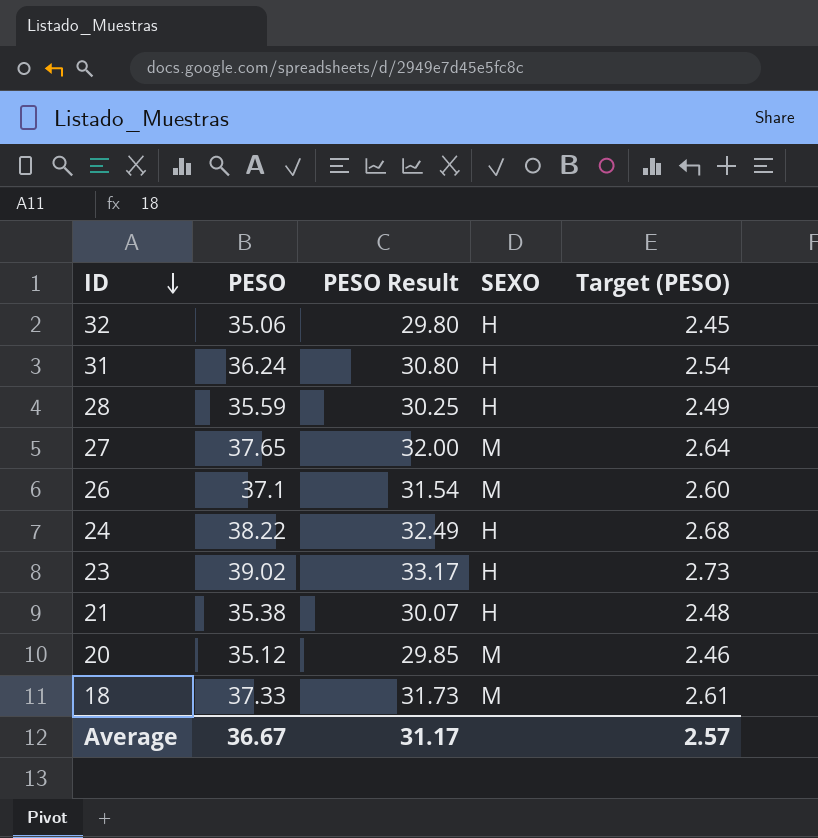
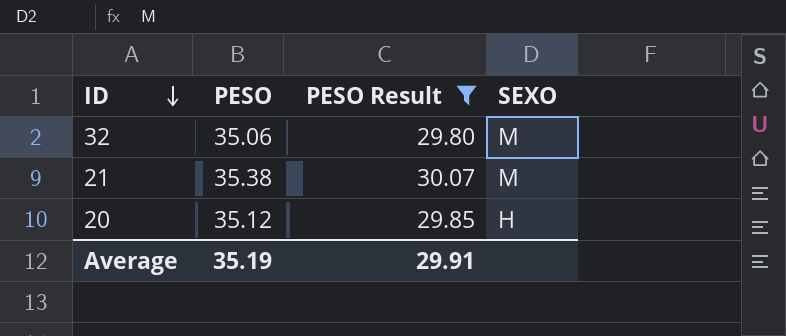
filter: none -> PESO Result <= 30.07
column Target (PESO) | formula: [PESO] * 0.07 -> none
32 | SEXO: H -> M
21 | SEXO: H -> M
20 | SEXO: M -> H
Average | PESO: 36.67 -> 35.19
Average | PESO Result: 31.17 -> 29.91

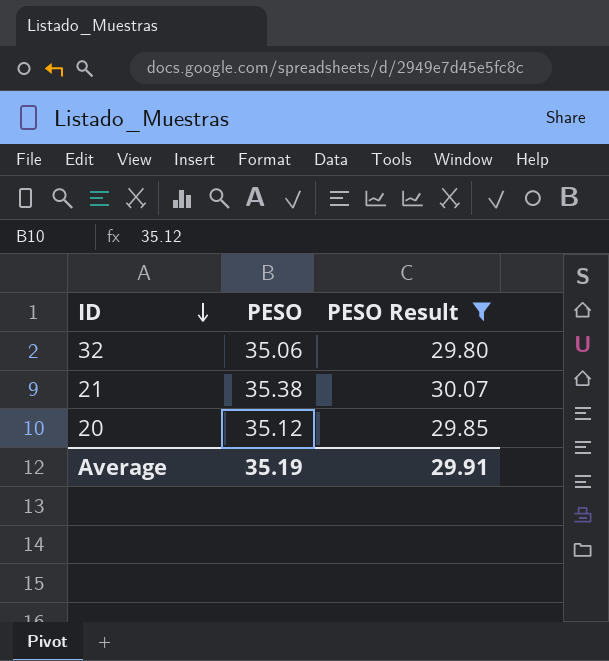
column SEXO | position: 4 -> none

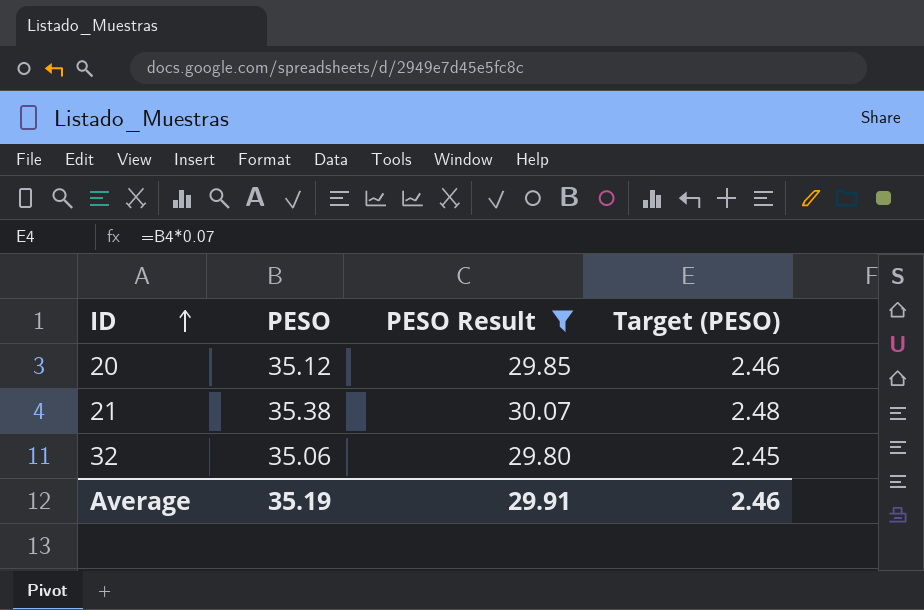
row order: ID descending -> ID ascending
column Target (PESO) | formula: none -> [PESO] * 0.07

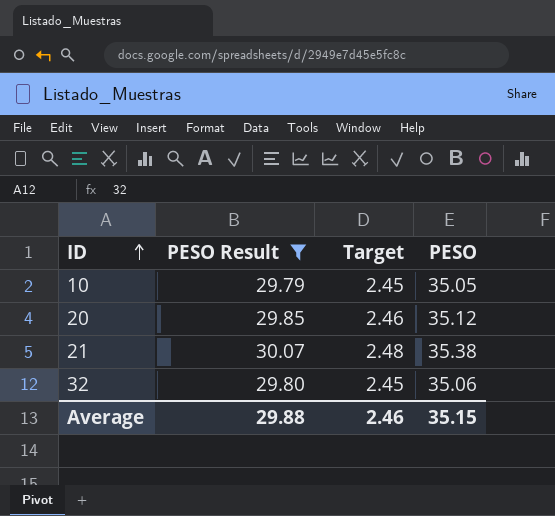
column name: Target (PESO) -> Target
column PESO | position: 2 -> 4
row 10: none -> 29.79 | 2.45 | 35.05
Average | PESO Result: 29.91 -> 29.88
Average | PESO: 35.19 -> 35.15

